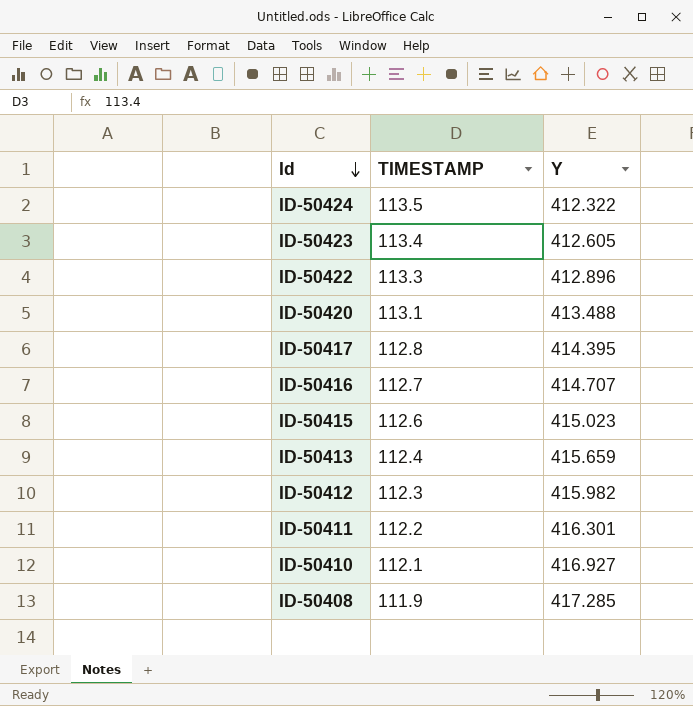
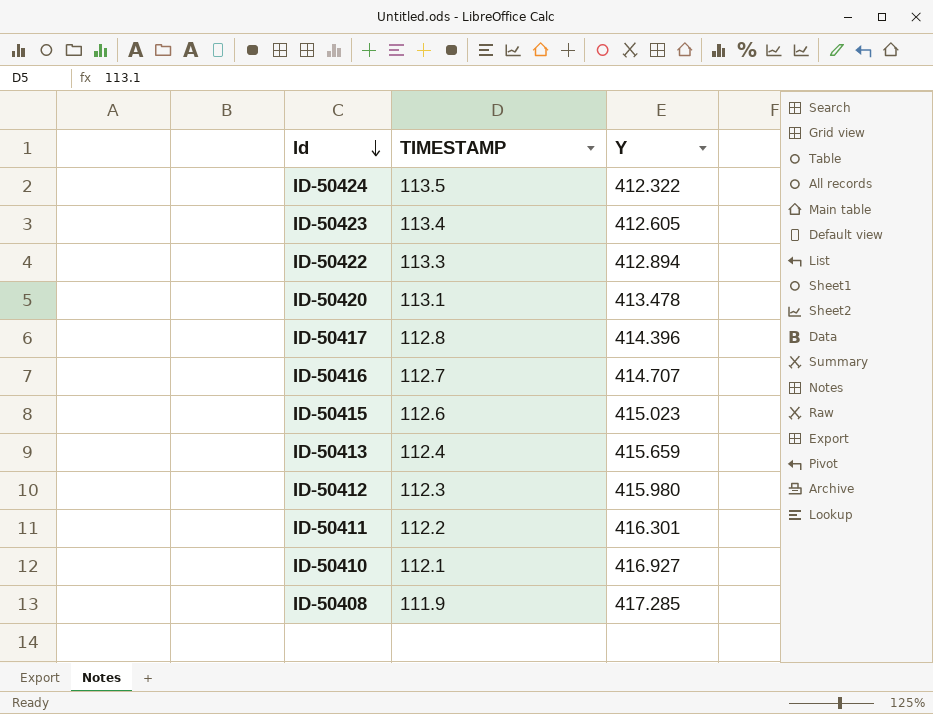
ID-50422 | Y: 412.896 -> 412.894
ID-50420 | Y: 413.488 -> 413.478
ID-50417 | Y: 414.395 -> 414.396
ID-50412 | Y: 415.982 -> 415.980

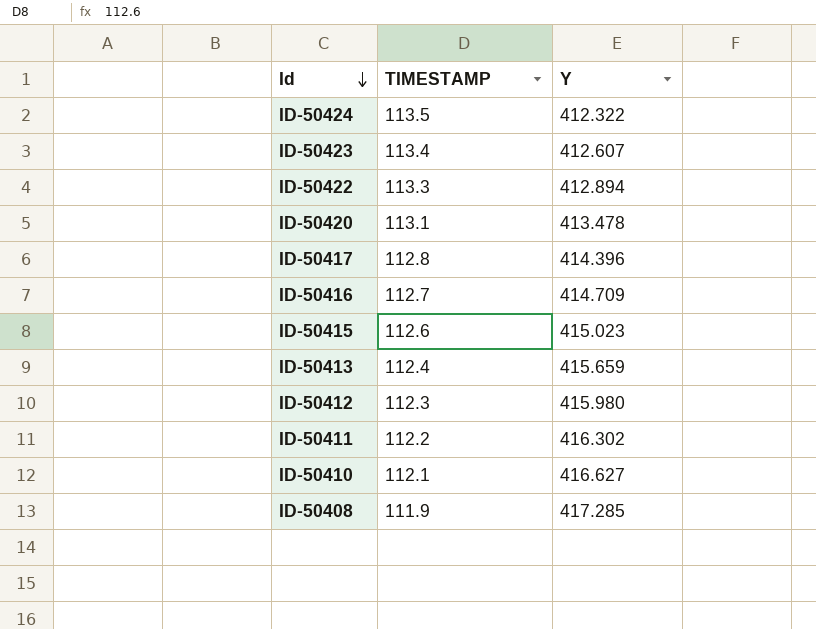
ID-50423 | Y: 412.605 -> 412.607
ID-50416 | Y: 414.707 -> 414.709
ID-50411 | Y: 416.301 -> 416.302
ID-50410 | Y: 416.927 -> 416.627

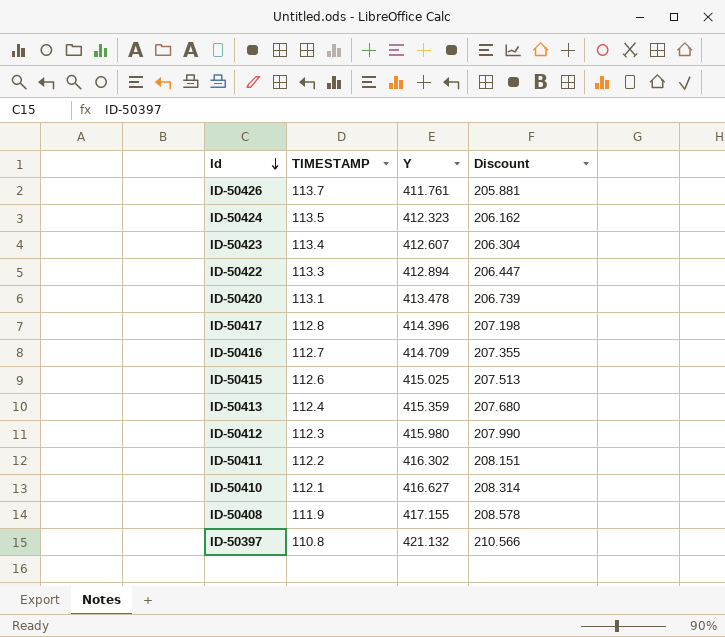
column Discount | formula: none -> [Y] * 0.5
row ID-50426: none -> 113.7 | 411.761 | 205.881
ID-50424 | Y: 412.322 -> 412.323
ID-50415 | Y: 415.023 -> 415.025
ID-50413 | Y: 415.659 -> 415.359
ID-50408 | Y: 417.285 -> 417.155
row ID-50397: none -> 110.8 | 421.132 | 210.566

